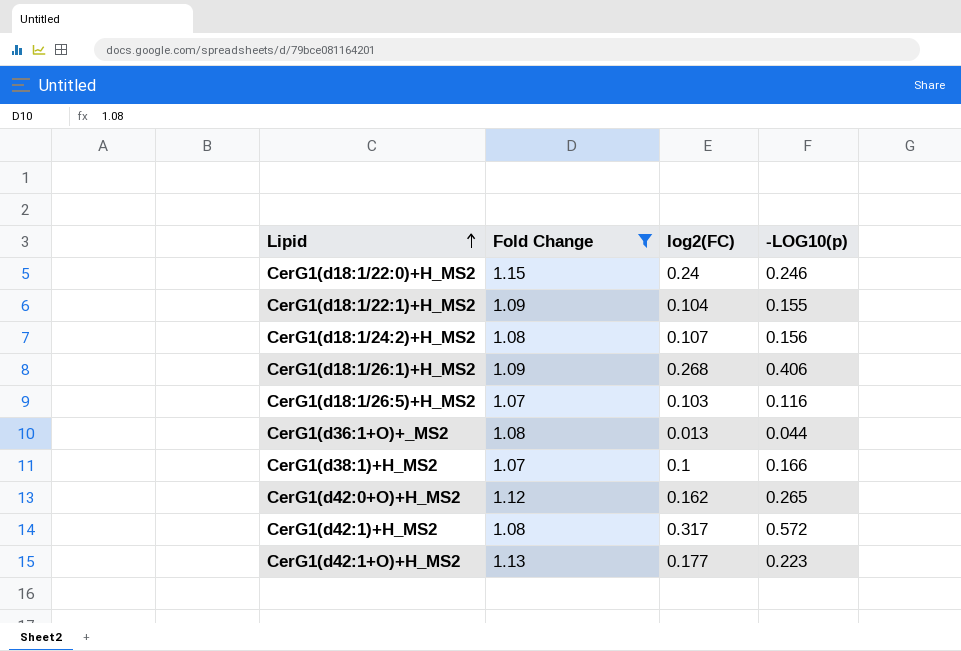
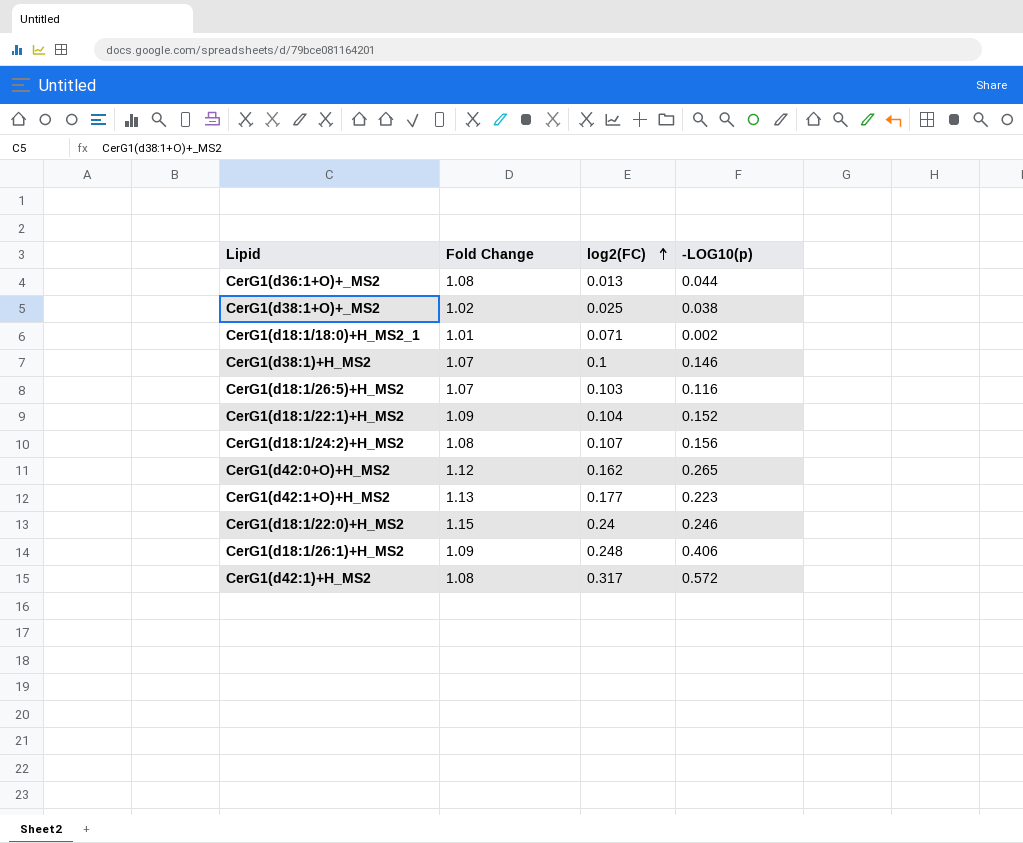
filter: Fold Change >= 1.07 -> none
row order: Lipid ascending -> log2(FC) ascending
CerG1(d38:1)+H_MS2 | -LOG10(p): 0.166 -> 0.146
CerG1(d18:1/22:1)+H_MS2 | -LOG10(p): 0.155 -> 0.152
CerG1(d18:1/26:1)+H_MS2 | log2(FC): 0.268 -> 0.248

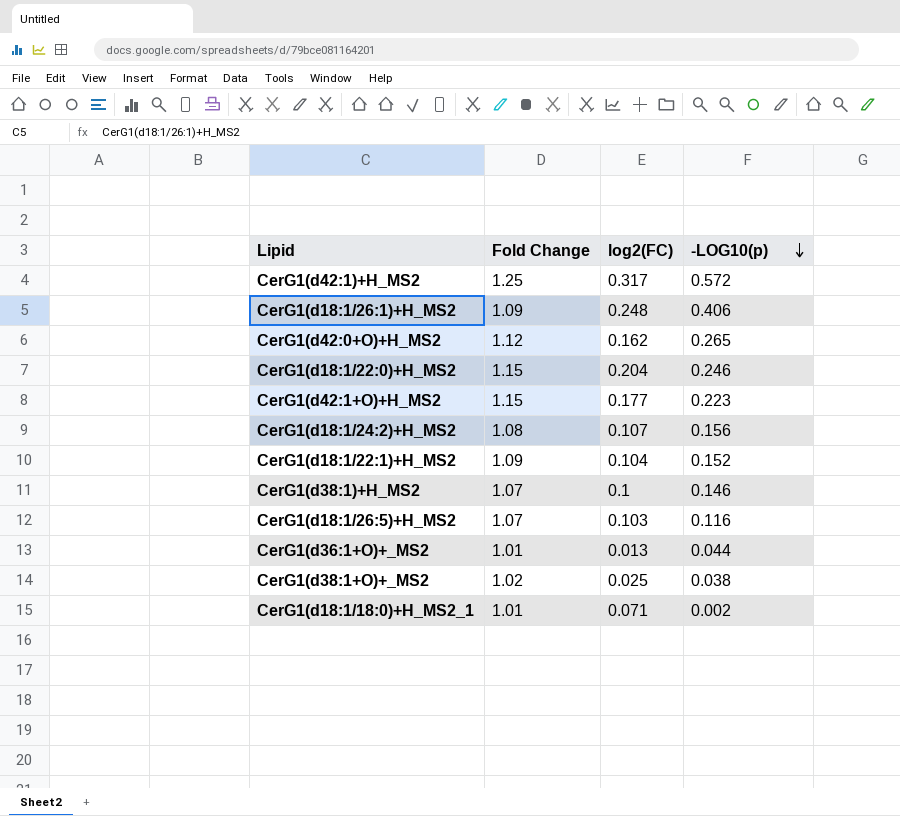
row order: log2(FC) ascending -> -LOG10(p) descending
CerG1(d42:1)+H_MS2 | Fold Change: 1.08 -> 1.25
CerG1(d18:1/22:0)+H_MS2 | log2(FC): 0.24 -> 0.204
CerG1(d42:1+O)+H_MS2 | Fold Change: 1.13 -> 1.15
CerG1(d36:1+O)+_MS2 | Fold Change: 1.08 -> 1.01

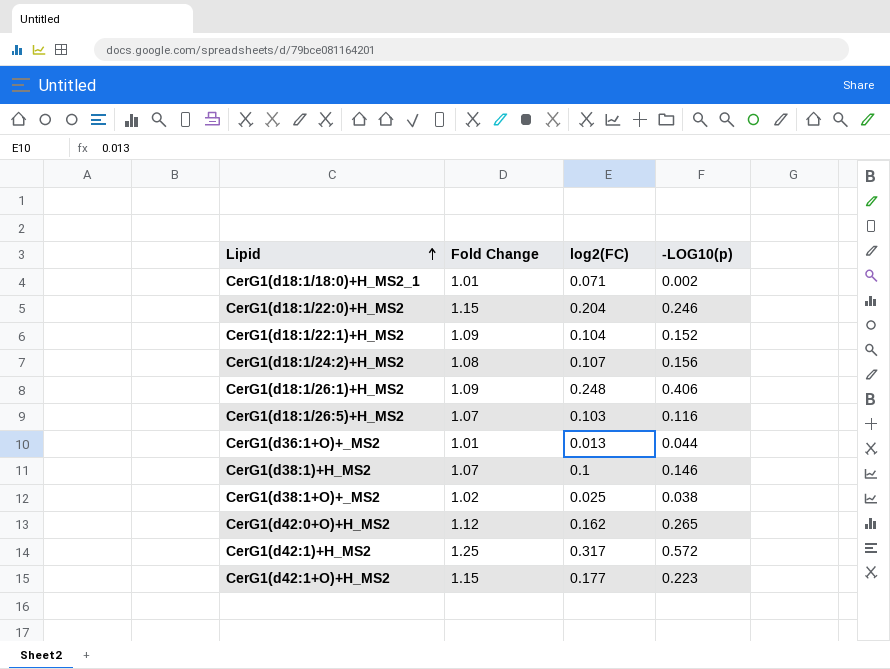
row order: -LOG10(p) descending -> Lipid ascending

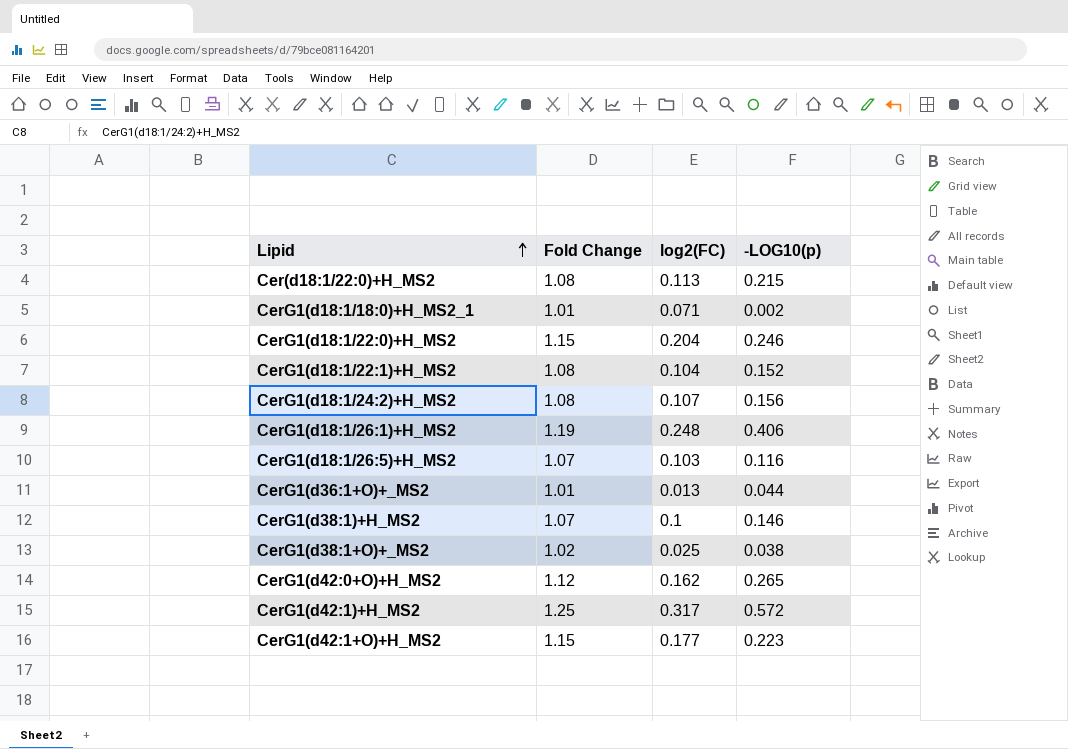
row Cer(d18:1/22:0)+H_MS2: none -> 1.08 | 0.113 | 0.215
CerG1(d18:1/22:1)+H_MS2 | Fold Change: 1.09 -> 1.08
CerG1(d18:1/26:1)+H_MS2 | Fold Change: 1.09 -> 1.19

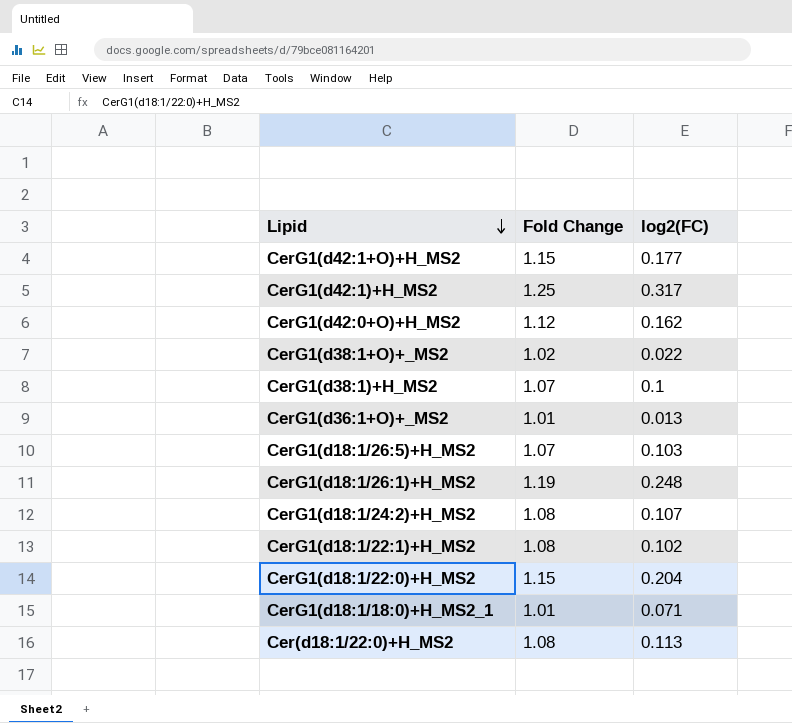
row order: Lipid ascending -> Lipid descending
column -LOG10(p) | position: 4 -> none
CerG1(d38:1+O)+_MS2 | log2(FC): 0.025 -> 0.022
CerG1(d18:1/22:1)+H_MS2 | log2(FC): 0.104 -> 0.102

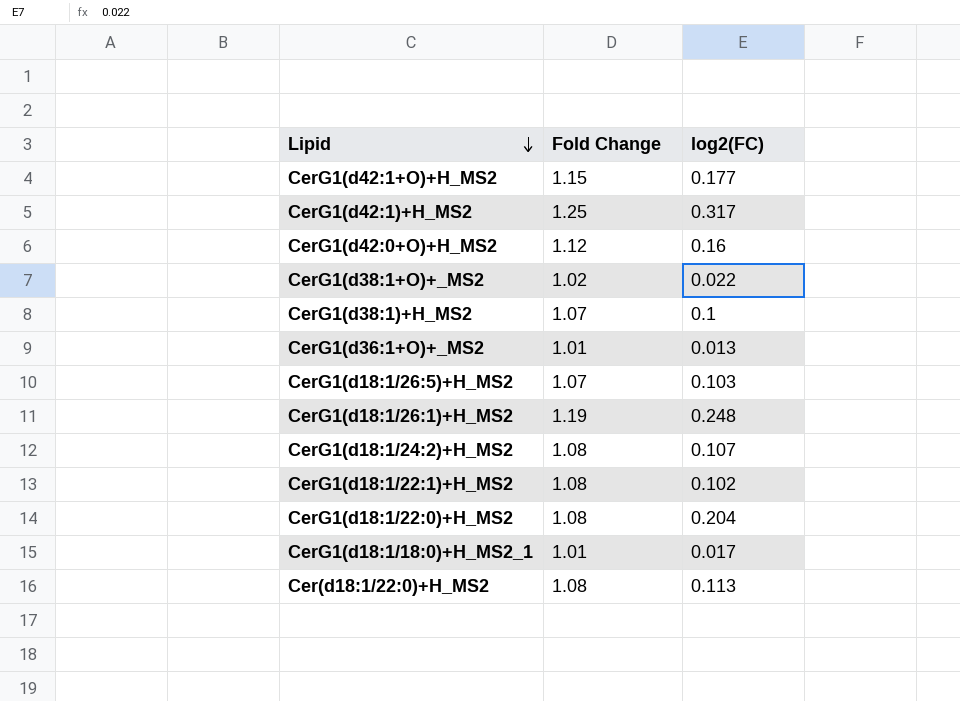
CerG1(d42:0+O)+H_MS2 | log2(FC): 0.162 -> 0.16
CerG1(d18:1/22:0)+H_MS2 | Fold Change: 1.15 -> 1.08
CerG1(d18:1/18:0)+H_MS2_1 | log2(FC): 0.071 -> 0.017

